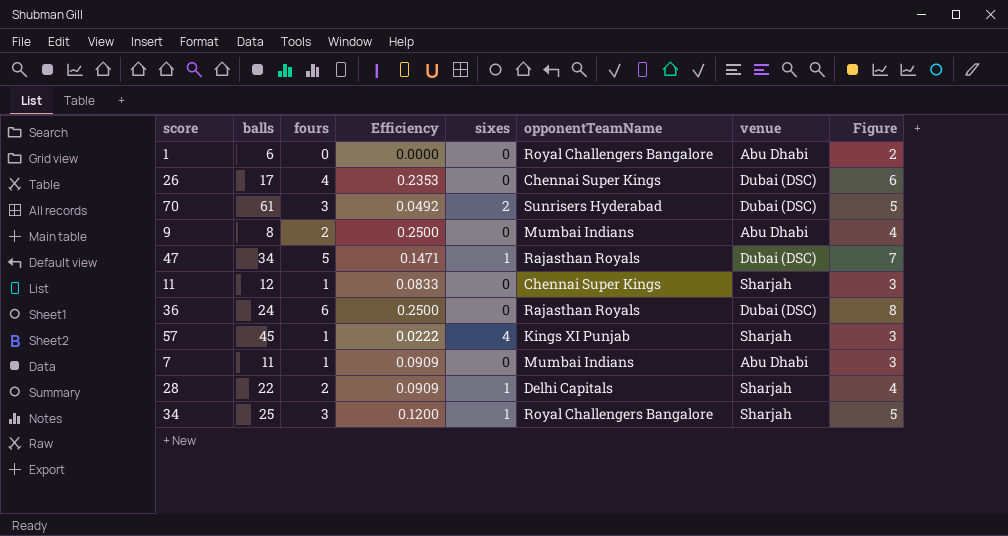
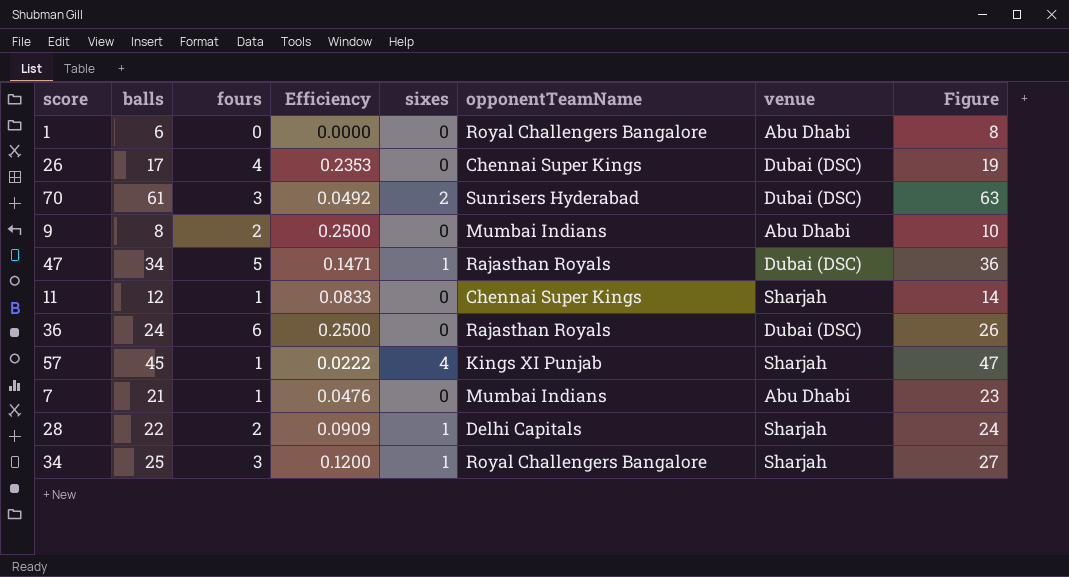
column Figure | formula: [fours] + 2 -> [balls] + 2
7 | balls: 11 -> 21
7 | Efficiency: 0.0909 -> 0.0476

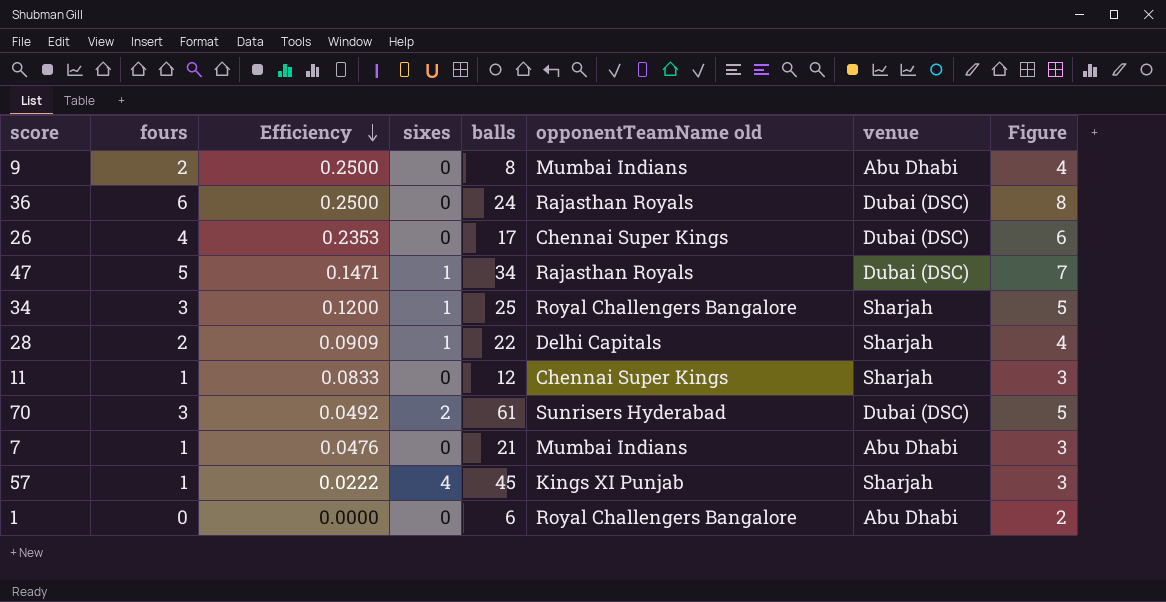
row order: none -> Efficiency descending
column balls | position: 2 -> 5
column name: opponentTeamName -> opponentTeamName old
column Figure | formula: [balls] + 2 -> [fours] + 2

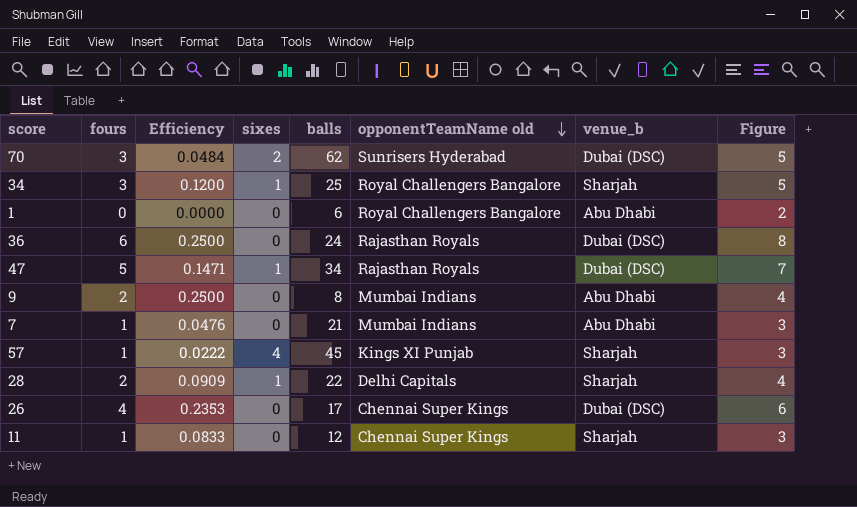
row order: Efficiency descending -> opponentTeamName old descending
column name: venue -> venue_b
70 | Efficiency: 0.0492 -> 0.0484
70 | balls: 61 -> 62

